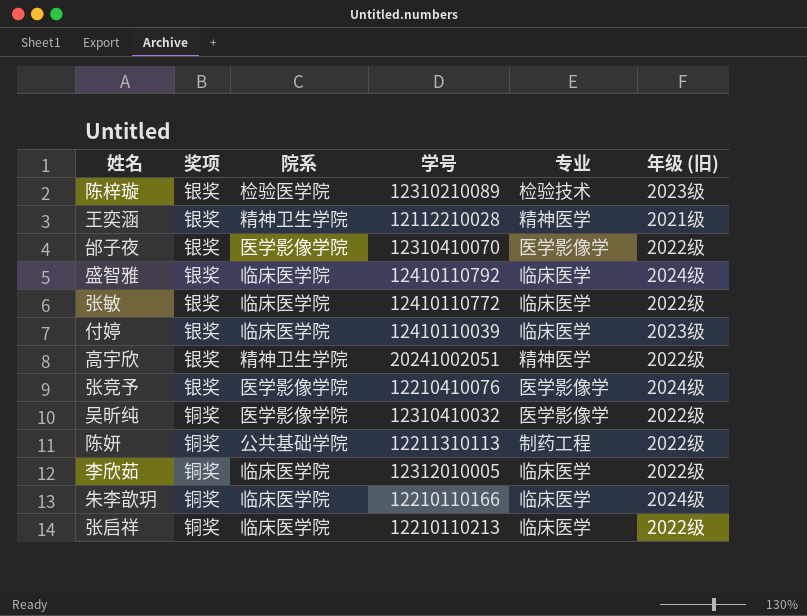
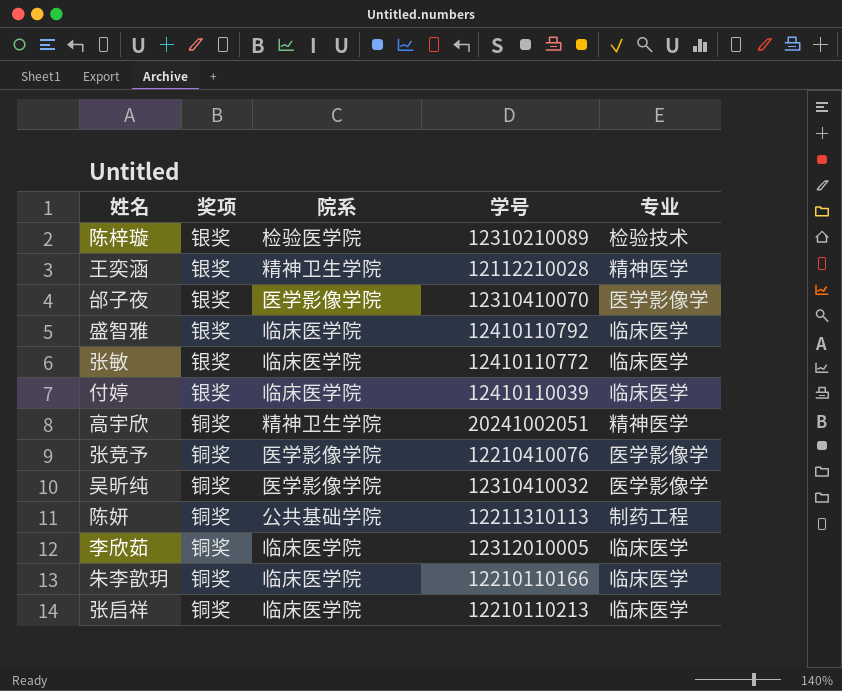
column 年级 (旧) | position: 6 -> none
高宇欣 | 奖项: 银奖 -> 铜奖
张竞予 | 奖项: 银奖 -> 铜奖

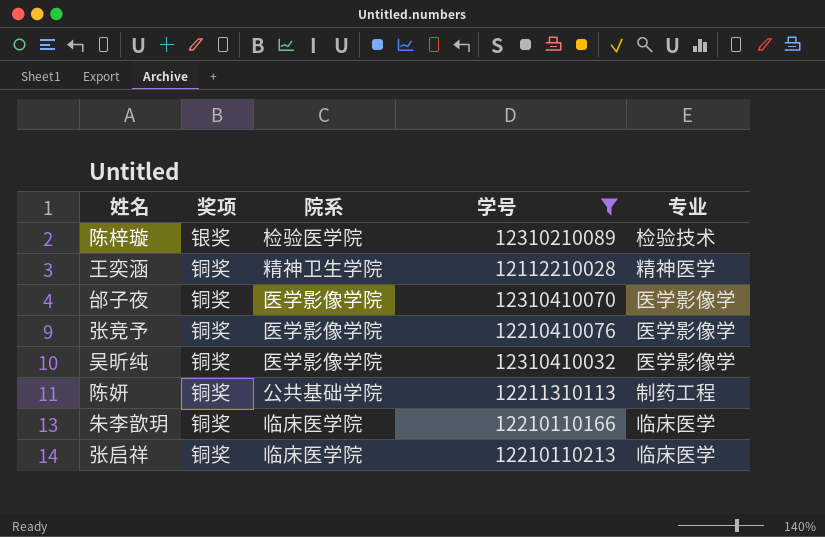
filter: none -> 学号 <= 12310410070
王奕涵 | 奖项: 银奖 -> 铜奖
邰子夜 | 奖项: 银奖 -> 铜奖

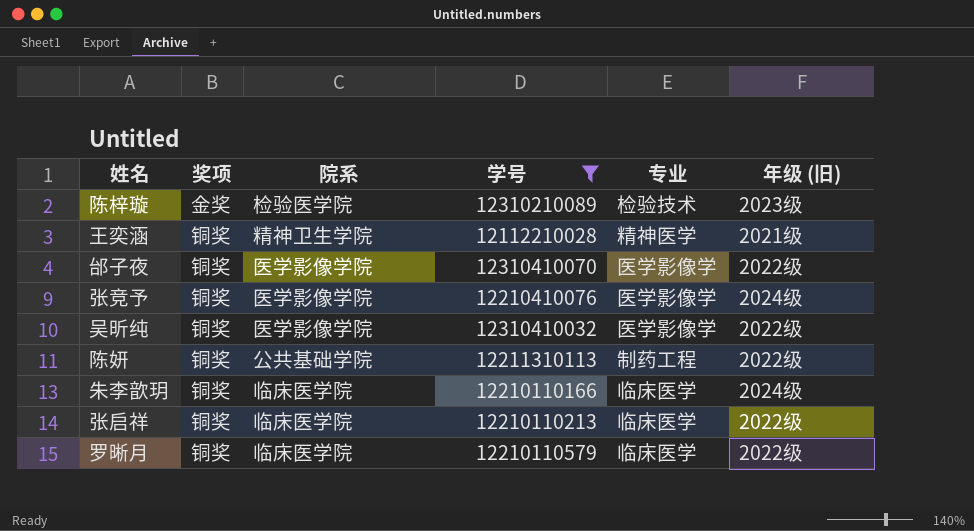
column 年级 (旧) | position: none -> 6
陈梓璇 | 奖项: 银奖 -> 金奖
row 罗晰月: none -> 铜奖 | 临床医学院 | 12210110579 | 临床医学 | 2022级

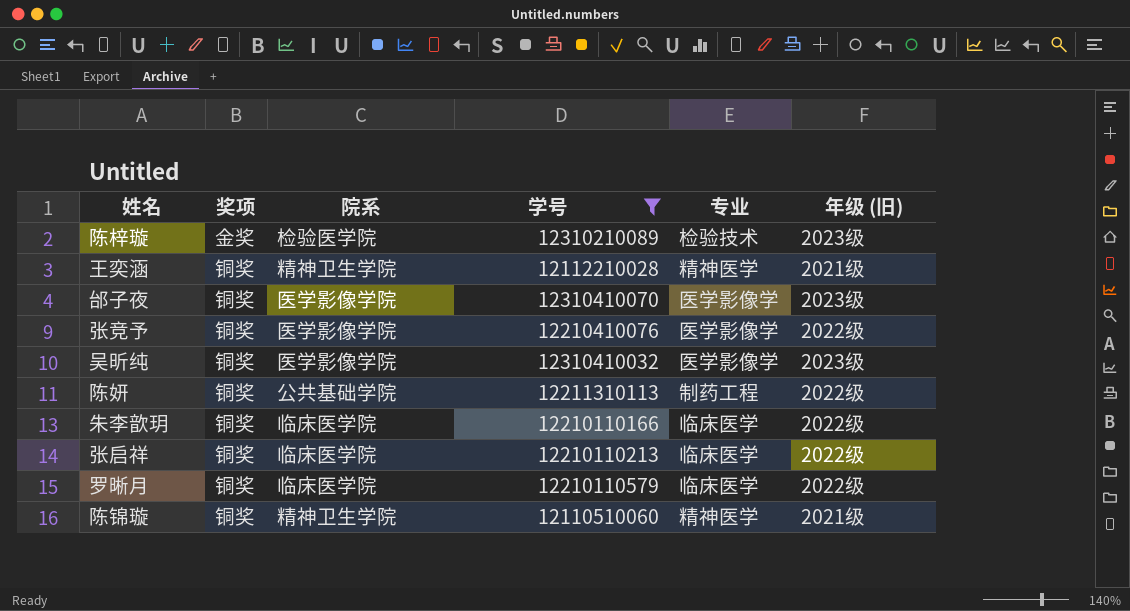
邰子夜 | 年级 (旧): 2022级 -> 2023级
张竞予 | 年级 (旧): 2024级 -> 2022级
吴昕纯 | 年级 (旧): 2022级 -> 2023级
朱李歆玥 | 年级 (旧): 2024级 -> 2022级
row 陈锦璇: none -> 铜奖 | 精神卫生学院 | 12110510060 | 精神医学 | 2021级

